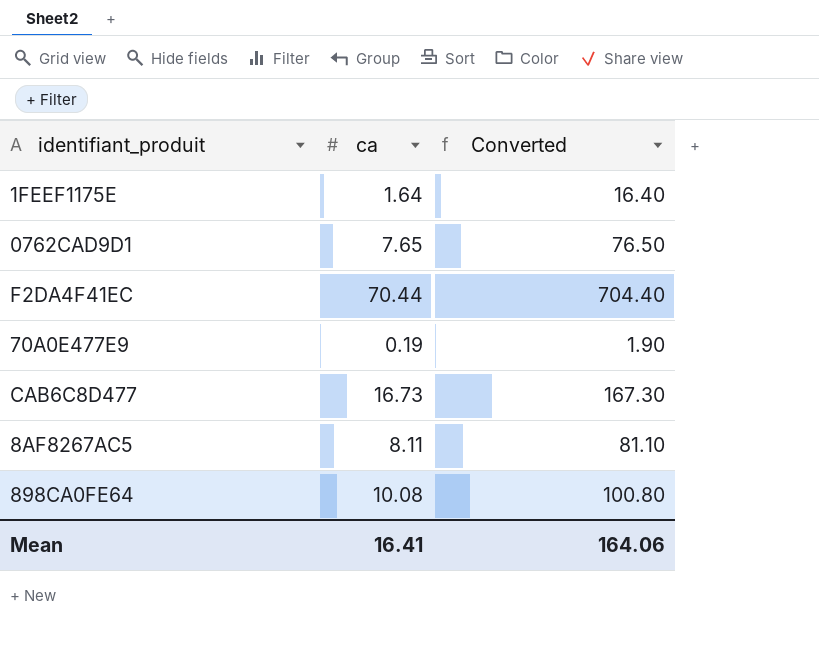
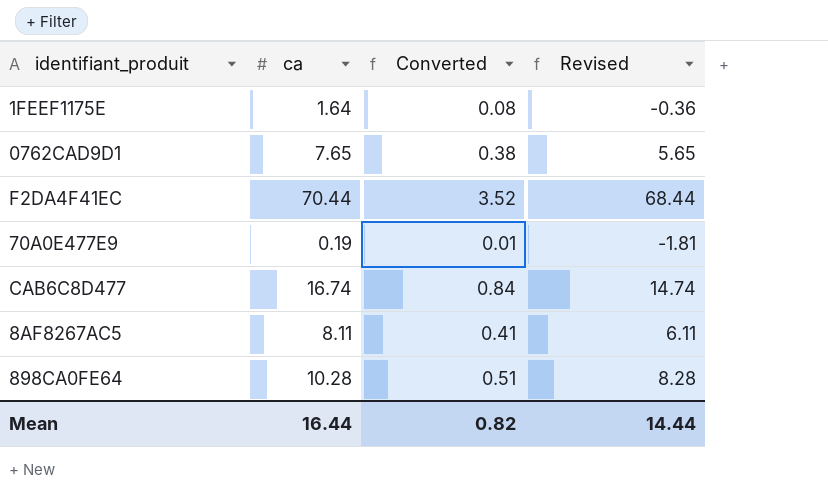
column Converted | formula: [ca] * 10 -> [ca] * 0.05
column Revised | formula: none -> [ca] - 2
CAB6C8D477 | ca: 16.73 -> 16.74
898CA0FE64 | ca: 10.08 -> 10.28
Mean | ca: 16.41 -> 16.44
Mean | Converted: 164.06 -> 0.82

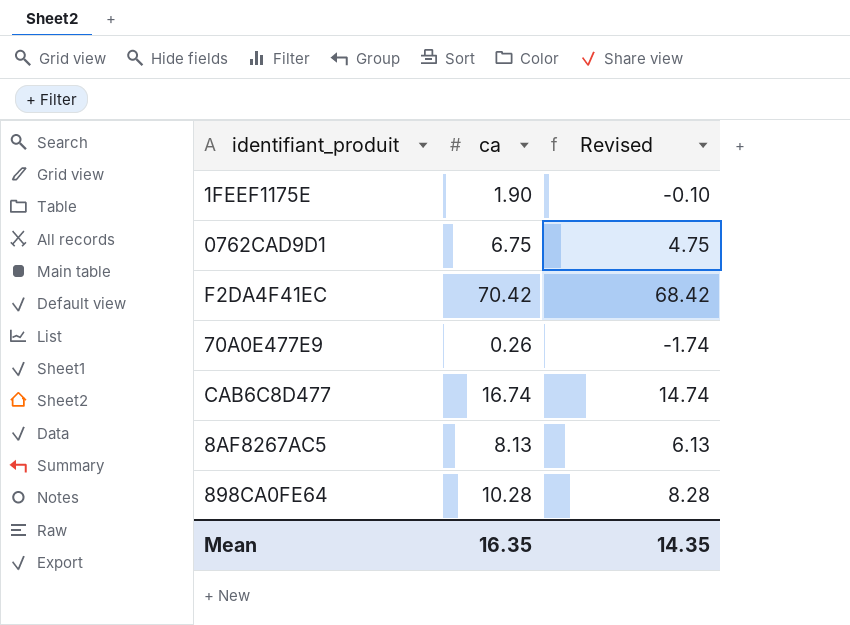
column Converted | formula: [ca] * 0.05 -> none
1FEEF1175E | ca: 1.64 -> 1.90
1FEEF1175E | Revised: -0.36 -> -0.10
0762CAD9D1 | ca: 7.65 -> 6.75
0762CAD9D1 | Revised: 5.65 -> 4.75
F2DA4F41EC | ca: 70.44 -> 70.42
F2DA4F41EC | Revised: 68.44 -> 68.42
70A0E477E9 | ca: 0.19 -> 0.26
70A0E477E9 | Revised: -1.81 -> -1.74
8AF8267AC5 | ca: 8.11 -> 8.13
8AF8267AC5 | Revised: 6.11 -> 6.13
Mean | ca: 16.44 -> 16.35
Mean | Revised: 14.44 -> 14.35

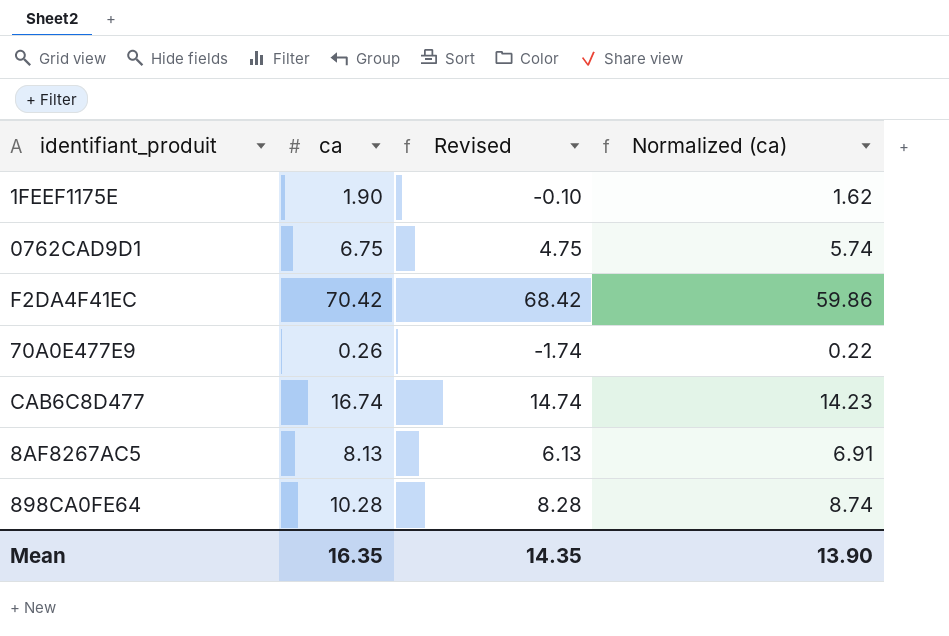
column Normalized (ca) | formula: none -> [ca] * 0.85

